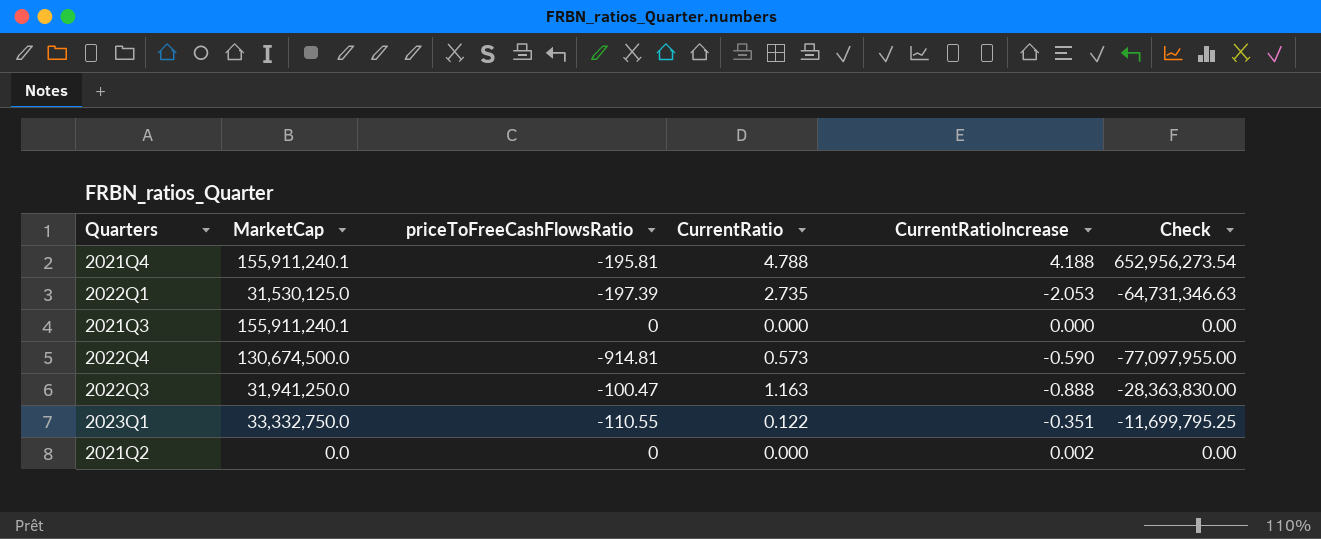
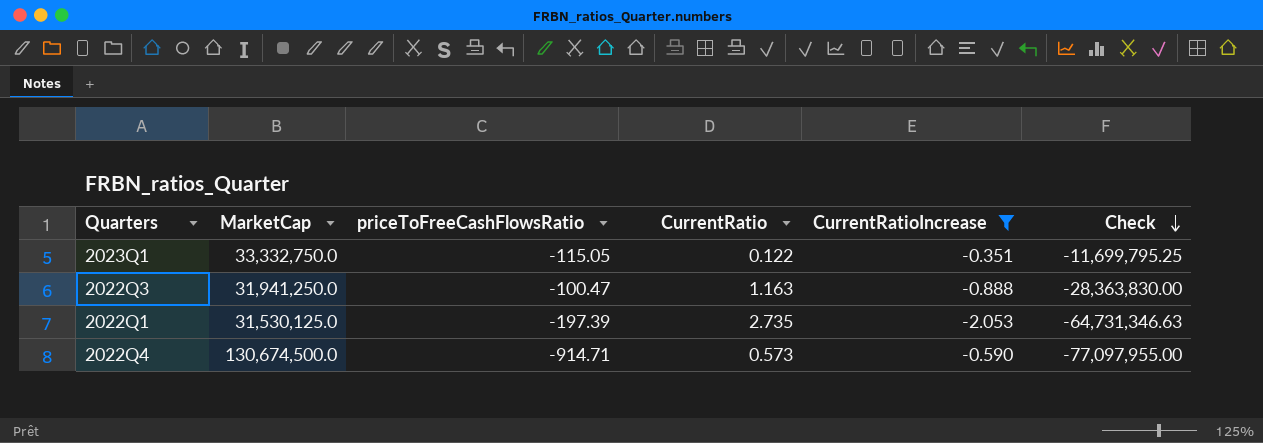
filter: none -> CurrentRatioIncrease <= -0.351
row order: none -> Check descending
2023Q1 | priceToFreeCashFlowsRatio: -110.55 -> -115.05
2022Q4 | priceToFreeCashFlowsRatio: -914.81 -> -914.71

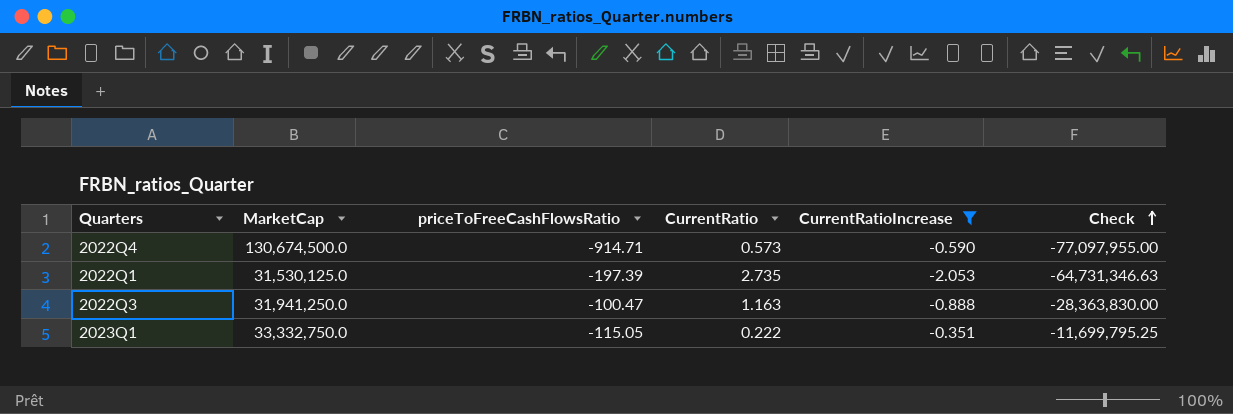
row order: Check descending -> Check ascending
2023Q1 | CurrentRatio: 0.122 -> 0.222

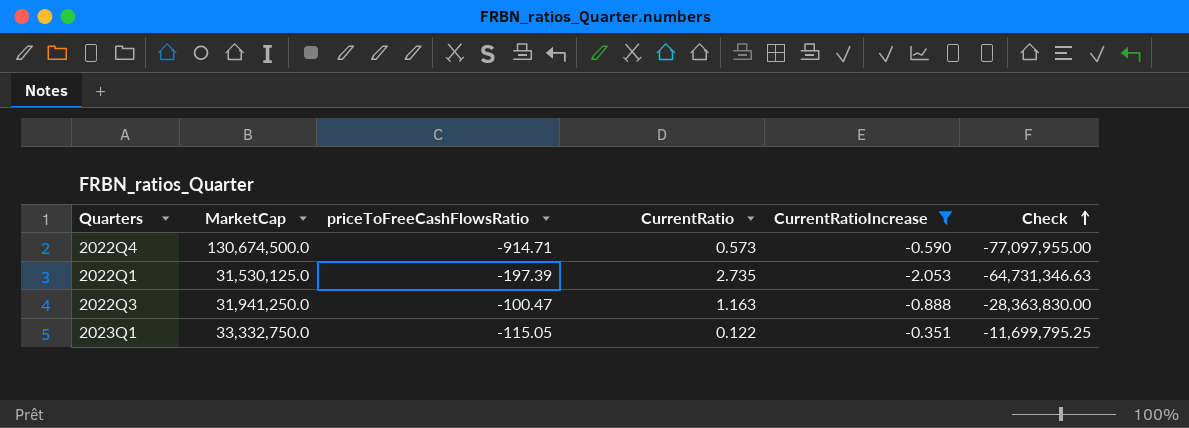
2023Q1 | CurrentRatio: 0.222 -> 0.122

